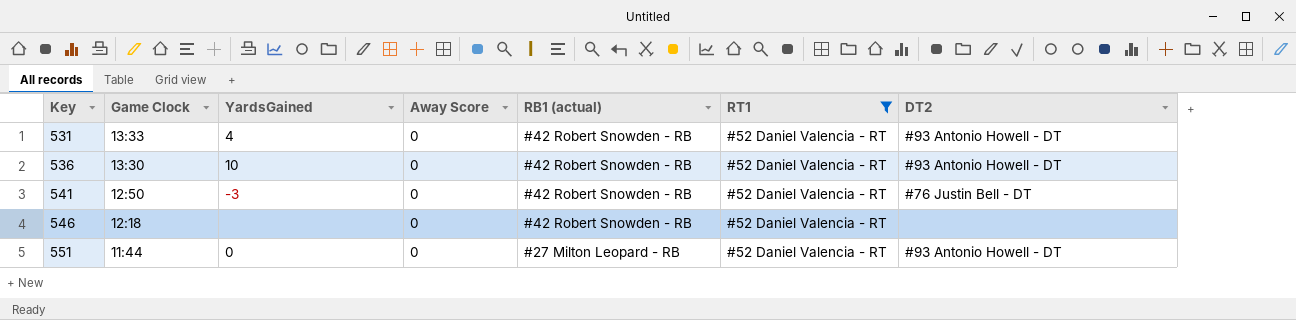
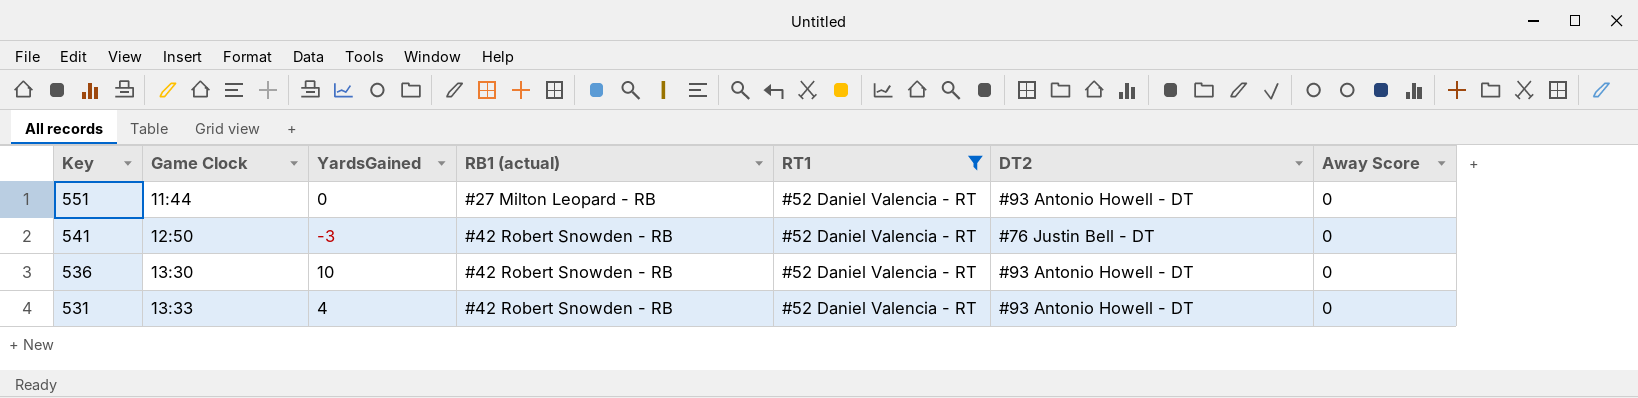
row order: Key ascending -> Key descending
column Away Score | position: 4 -> 7
row 546: 12:18 | none | 0 | #42 Robert Snowden - RB | #52 Daniel Valencia - RT | none -> none

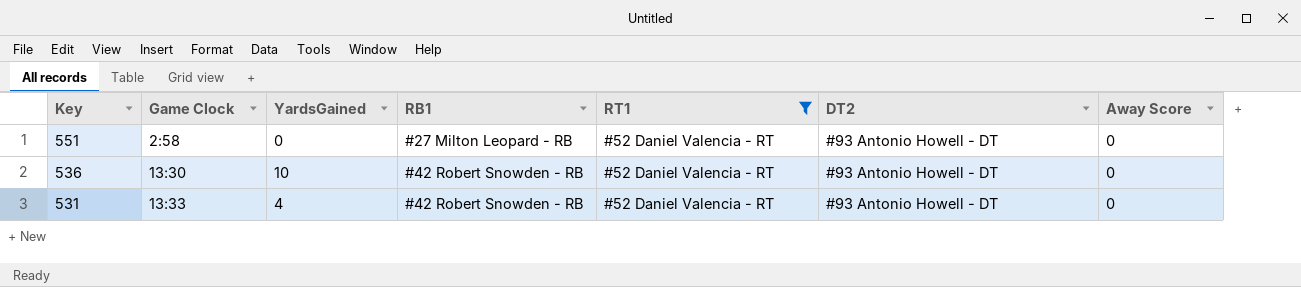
column name: RB1 (actual) -> RB1
row 541: 12:50 | -3 | #42 Robert Snowden - RB | #52 Daniel Valencia - RT | #76 Justin Bell - DT | 0 -> none
551 | Game Clock: 11:44 -> 2:58

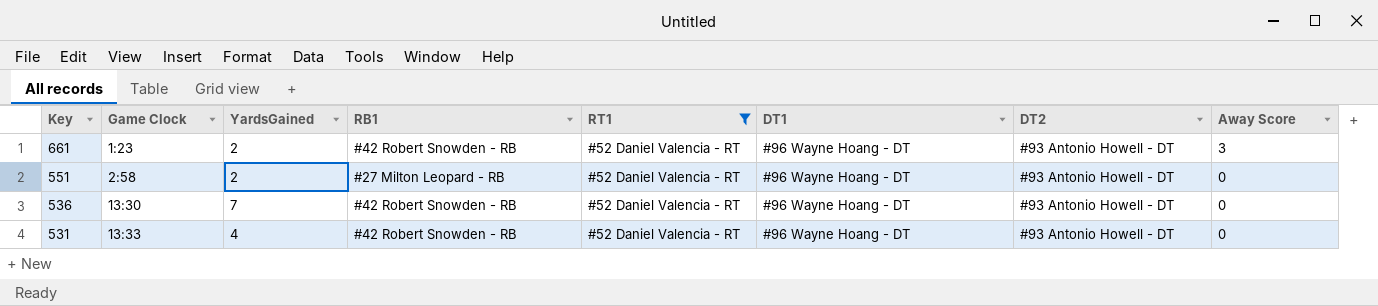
column DT1 | position: none -> 6
row 661: none -> 1:23 | 2 | #42 Robert Snowden - RB | #52 Daniel Valencia - RT | #96 Wayne Hoang - DT | #93 Antonio Howell - DT | 3
551 | YardsGained: 0 -> 2
536 | YardsGained: 10 -> 7

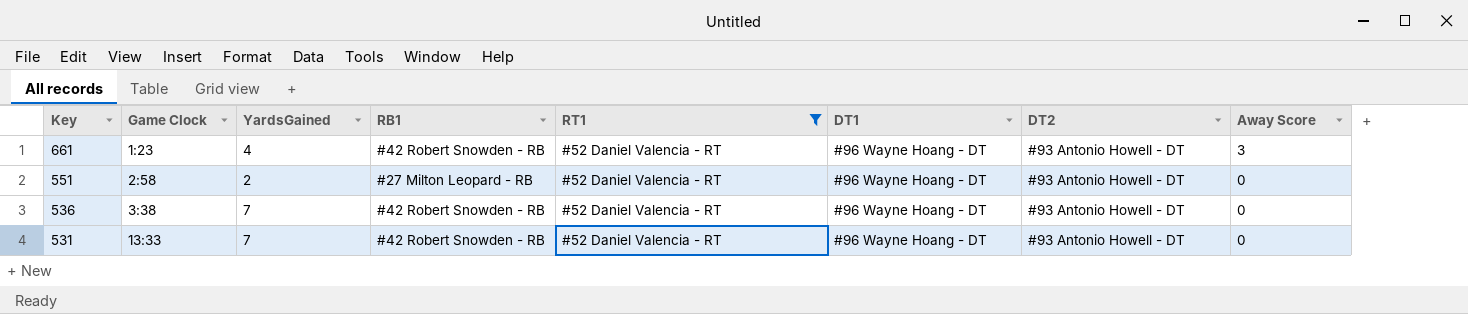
661 | YardsGained: 2 -> 4
536 | Game Clock: 13:30 -> 3:38
531 | YardsGained: 4 -> 7

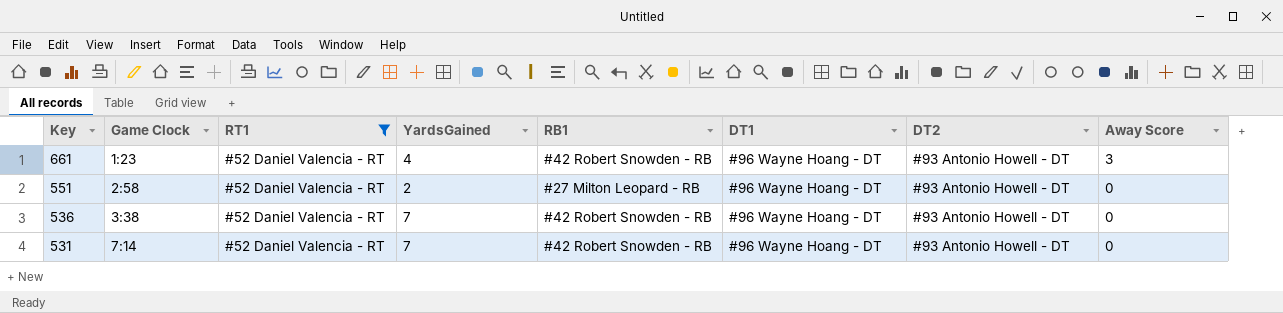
column RT1 | position: 5 -> 3
531 | Game Clock: 13:33 -> 7:14

